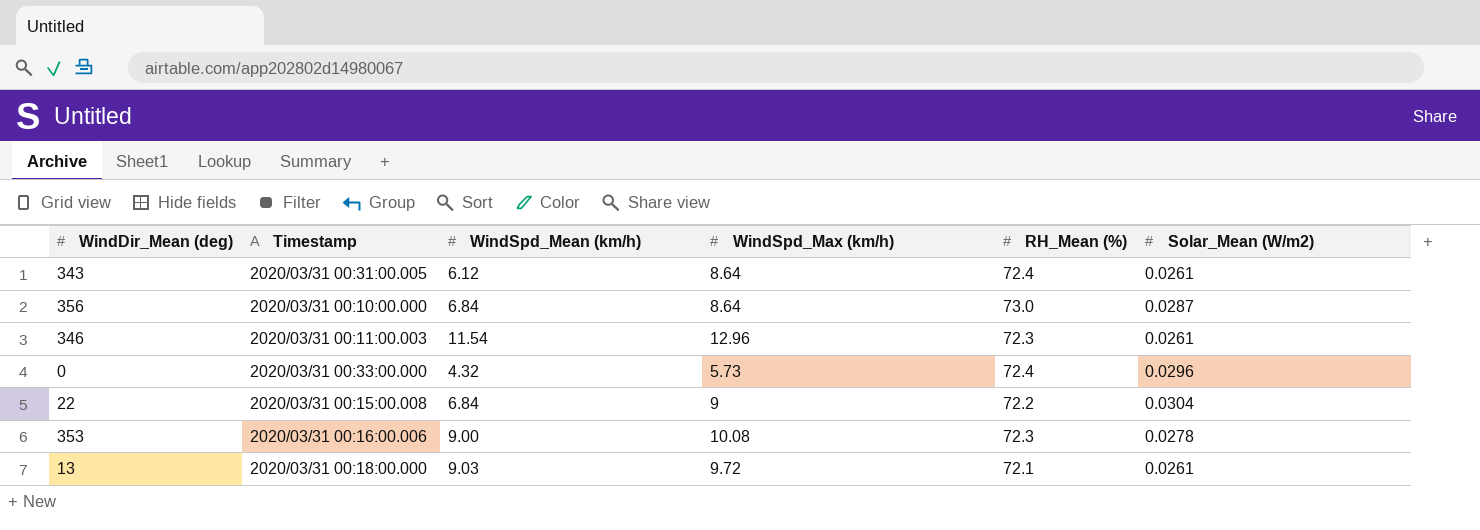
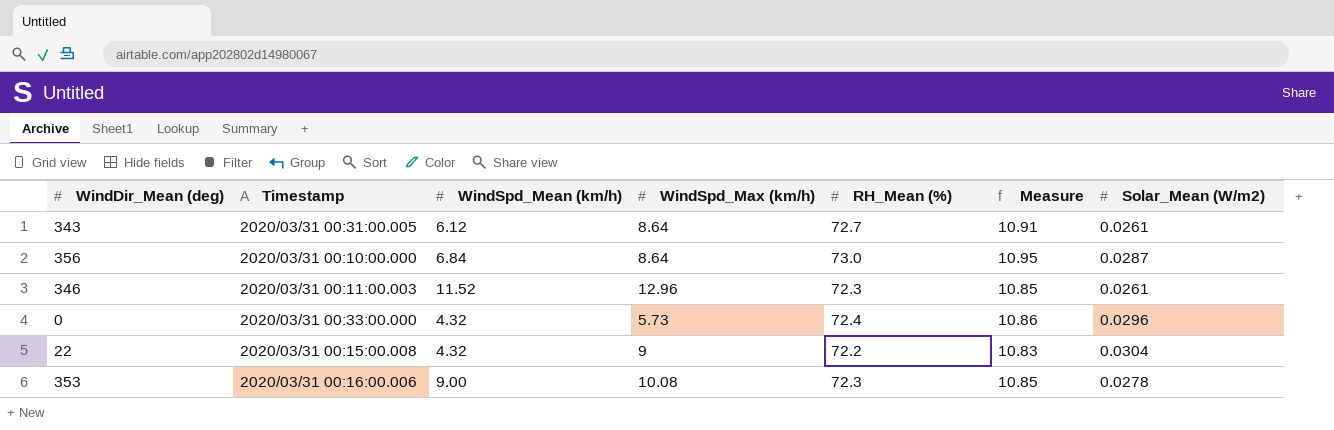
column Measure | formula: none -> [RH_Mean (%)] * 0.15
row 13: 2020/03/31 00:18:00.000 | 9.03 | 9.72 | 72.1 | 0.0261 -> none
343 | RH_Mean (%): 72.4 -> 72.7
346 | WindSpd_Mean (km/h): 11.54 -> 11.52
22 | WindSpd_Mean (km/h): 6.84 -> 4.32

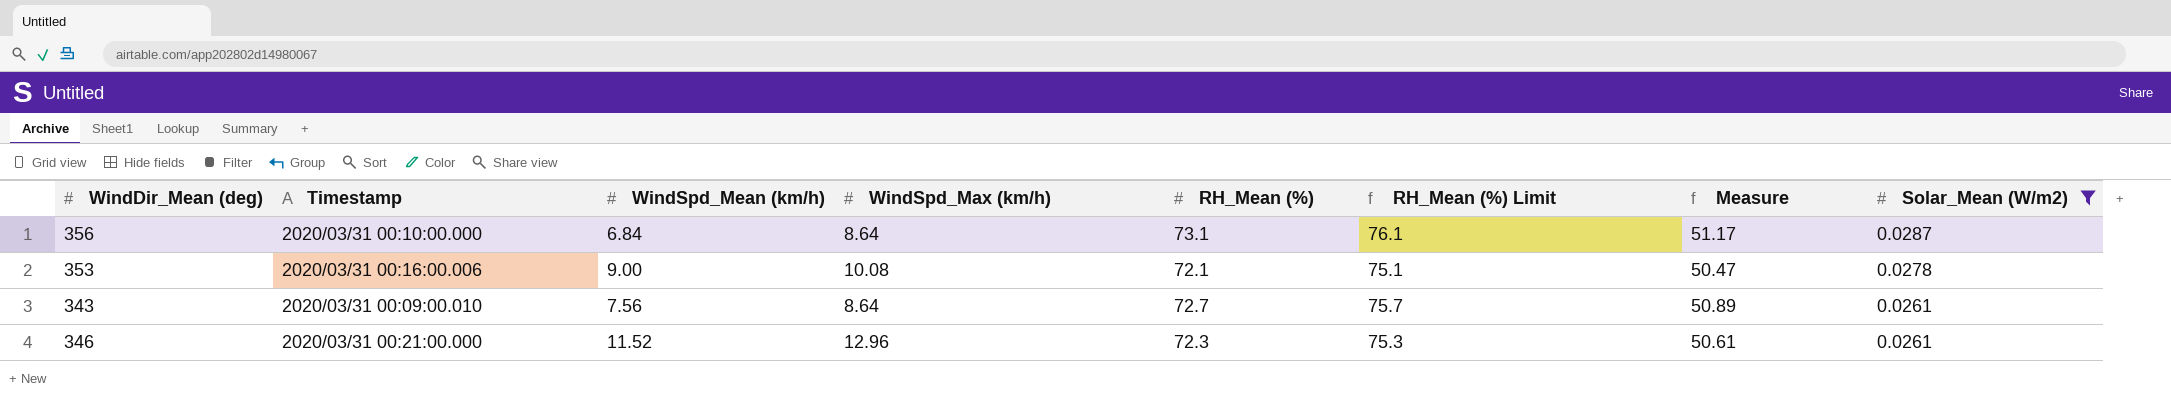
filter: none -> Solar_Mean (W/m2) <= 0.0287
row order: none -> Solar_Mean (W/m2) descending
column RH_Mean (%) Limit | formula: none -> [RH_Mean (%)] + 3
column Measure | formula: [RH_Mean (%)] * 0.15 -> [RH_Mean (%)] * 0.7
356 | RH_Mean (%): 73.0 -> 73.1
353 | RH_Mean (%): 72.3 -> 72.1
343 | Timestamp: 2020/03/31 00:31:00.005 -> 2020/03/31 00:09:00.010
343 | WindSpd_Mean (km/h): 6.12 -> 7.56
346 | Timestamp: 2020/03/31 00:11:00.003 -> 2020/03/31 00:21:00.000

